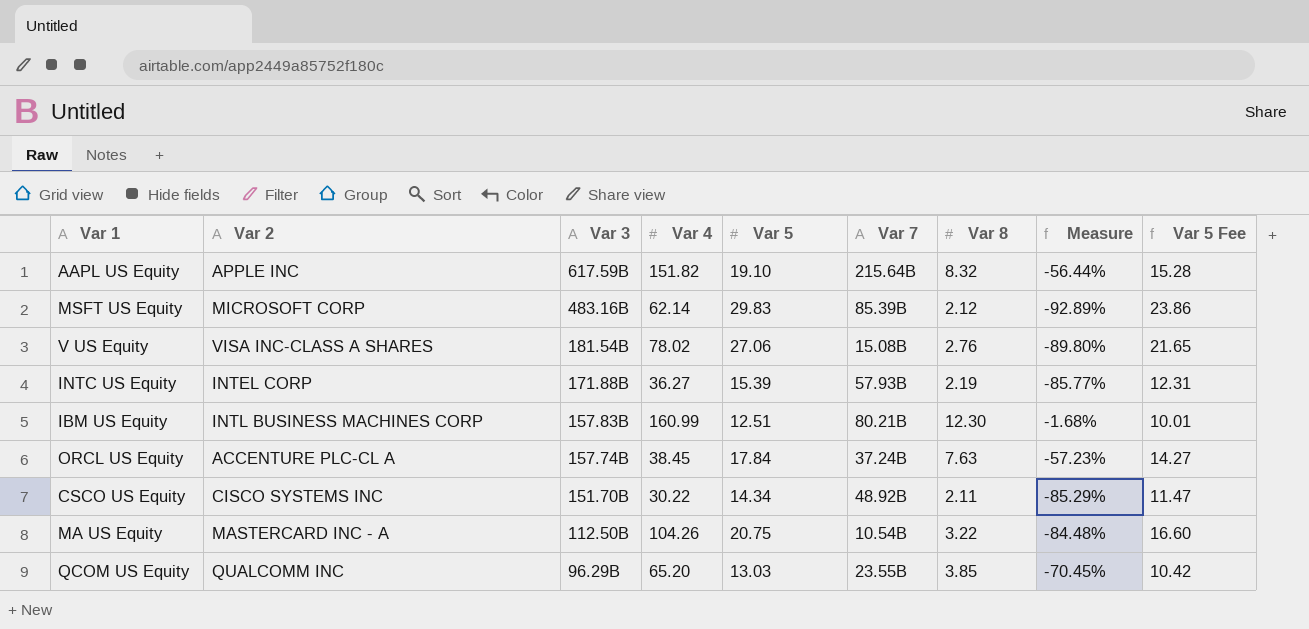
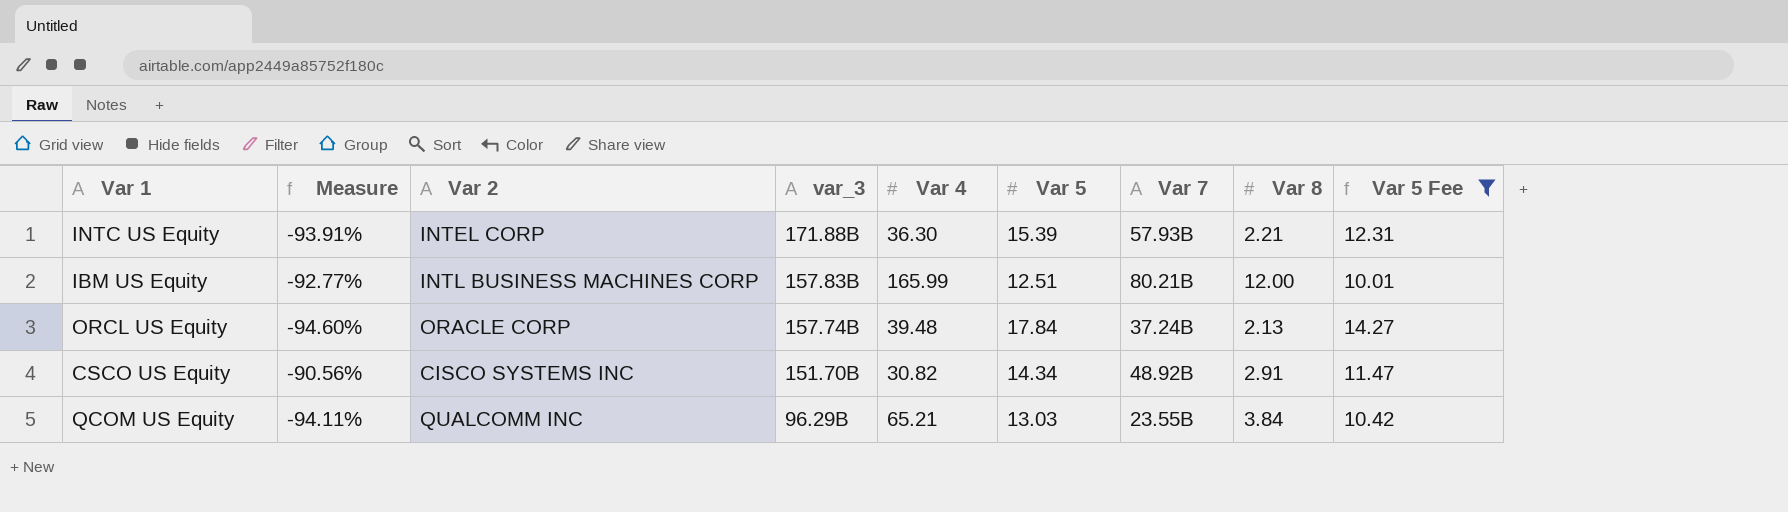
filter: none -> Var 5 Fee <= 14.27
column Measure | formula: ([Var 8] - [Var 5]) / [Var 5] -> ([Var 8] - [Var 4]) / [Var 4]
column Measure | position: 8 -> 2
column name: Var 3 -> var_3
INTC US Equity | Var 4: 36.27 -> 36.30
INTC US Equity | Var 8: 2.19 -> 2.21
IBM US Equity | Var 4: 160.99 -> 165.99
IBM US Equity | Var 8: 12.30 -> 12.00
ORCL US Equity | Var 2: ACCENTURE PLC-CL A -> ORACLE CORP
ORCL US Equity | Var 4: 38.45 -> 39.48
ORCL US Equity | Var 8: 7.63 -> 2.13
CSCO US Equity | Var 4: 30.22 -> 30.82
CSCO US Equity | Var 8: 2.11 -> 2.91
QCOM US Equity | Var 4: 65.20 -> 65.21
QCOM US Equity | Var 8: 3.85 -> 3.84

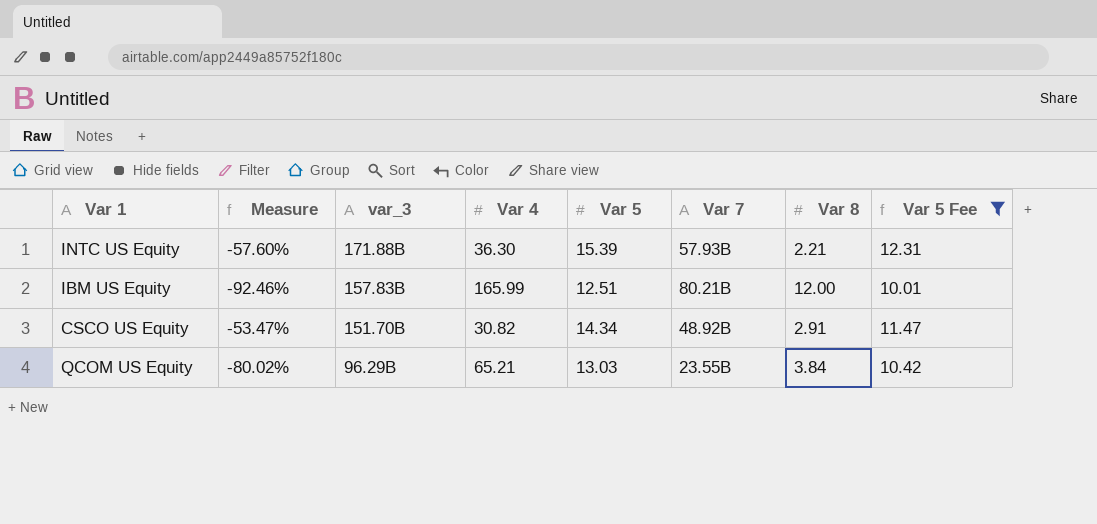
column Var 2 | position: 3 -> none
column Measure | formula: ([Var 8] - [Var 4]) / [Var 4] -> ([Var 5] - [Var 4]) / [Var 4]
row ORCL US Equity: -94.60% | ORACLE CORP | 157.74B | 39.48 | 17.84 | 37.24B | 2.13 | 14.27 -> none

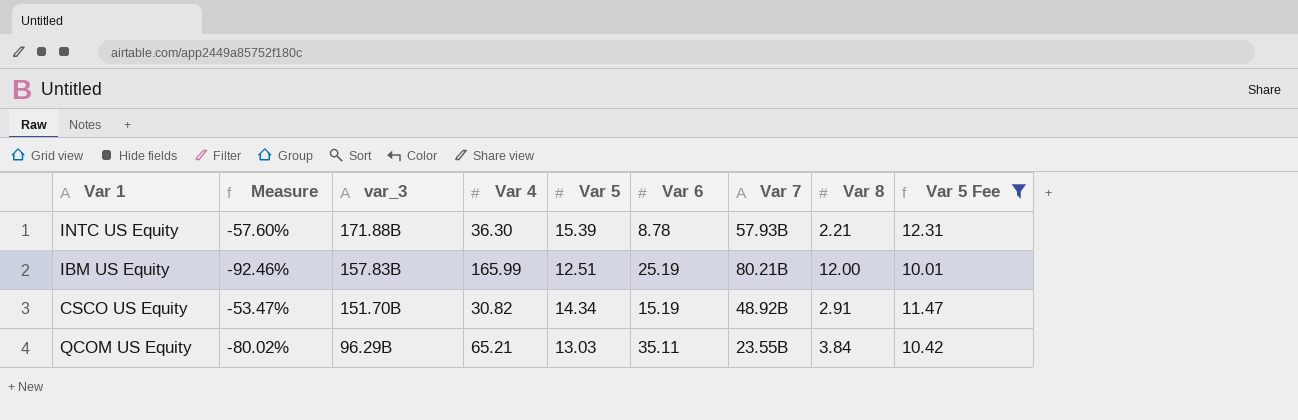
column Var 6 | position: none -> 6

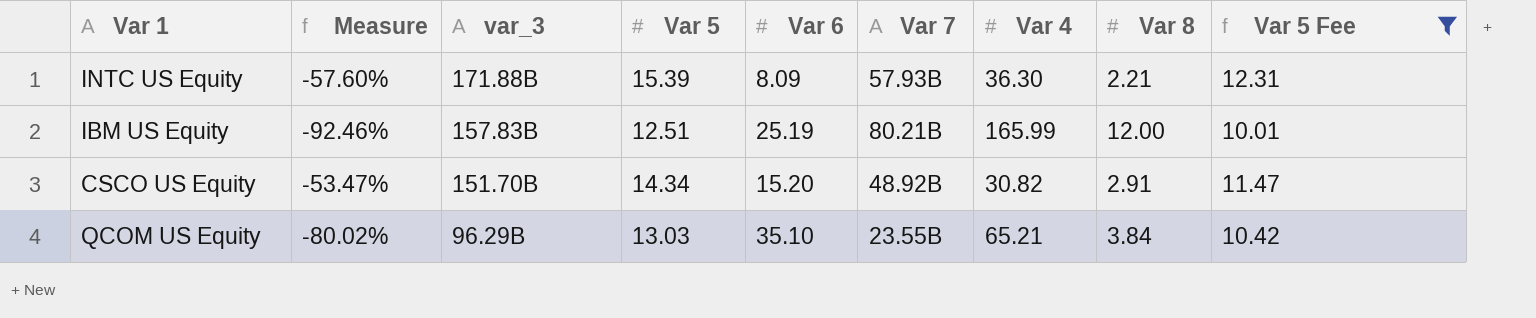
column Var 4 | position: 4 -> 7
INTC US Equity | Var 6: 8.78 -> 8.09
CSCO US Equity | Var 6: 15.19 -> 15.20
QCOM US Equity | Var 6: 35.11 -> 35.10

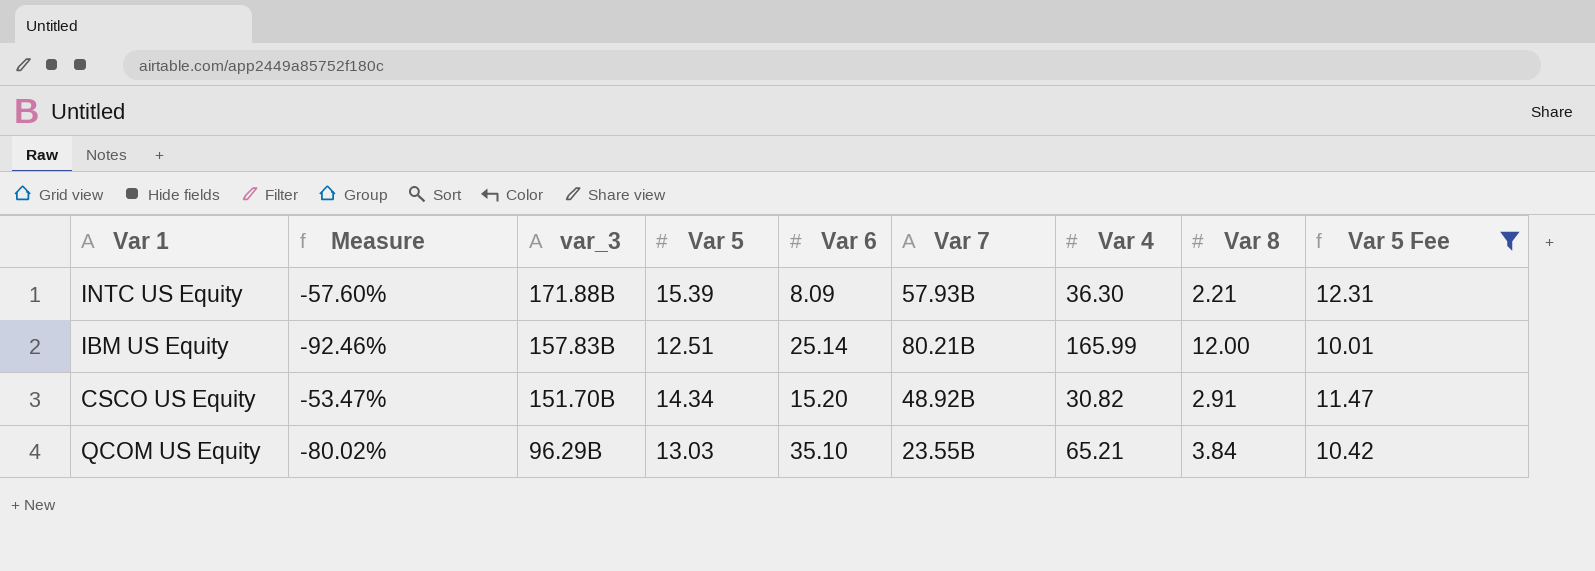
IBM US Equity | Var 6: 25.19 -> 25.14

